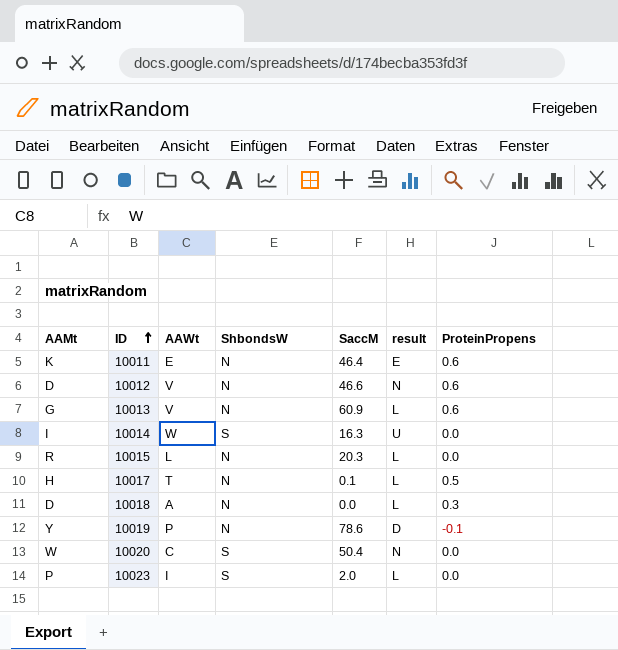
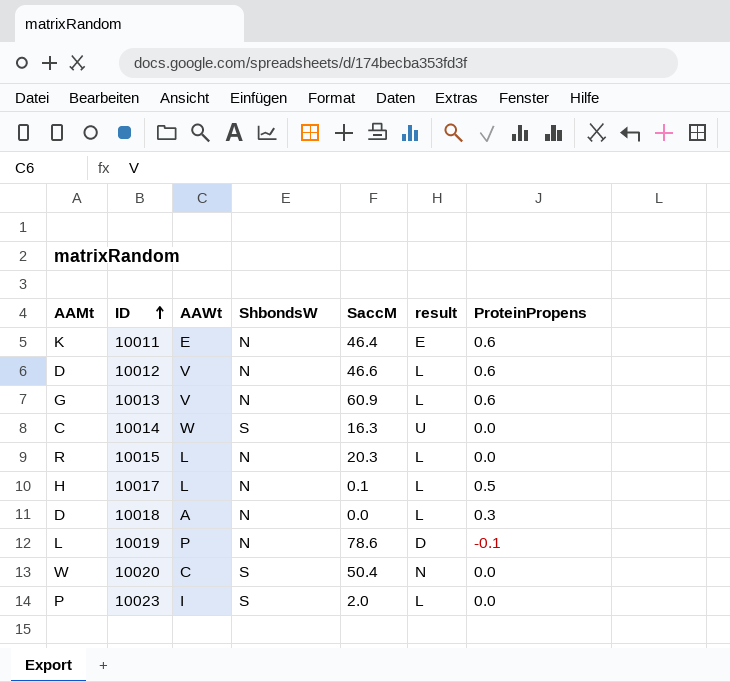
10012 | result: N -> L
10014 | AAMt: I -> C
10017 | AAWt: T -> L
10019 | AAMt: Y -> L

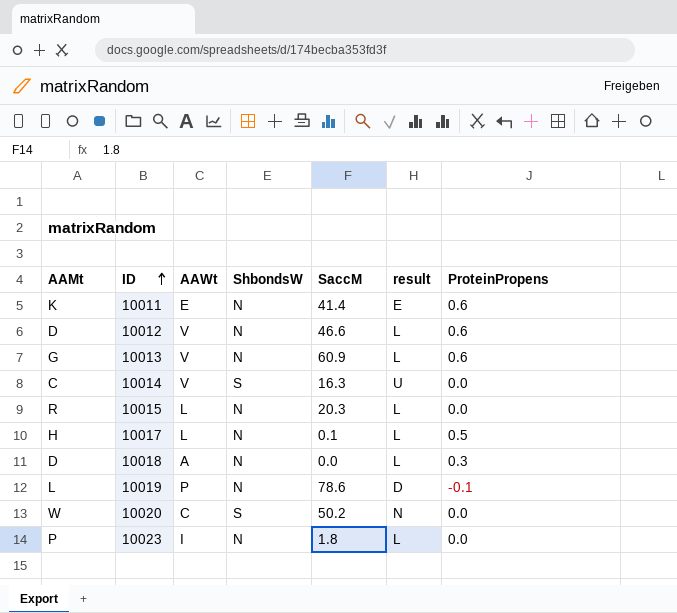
10011 | SaccM: 46.4 -> 41.4
10014 | AAWt: W -> V
10020 | SaccM: 50.4 -> 50.2
10023 | ShbondsW: S -> N
10023 | SaccM: 2.0 -> 1.8

